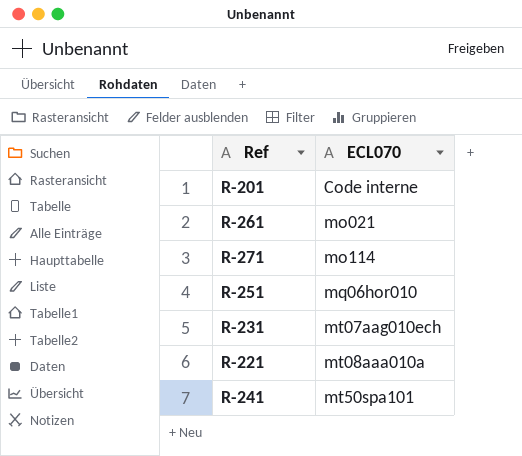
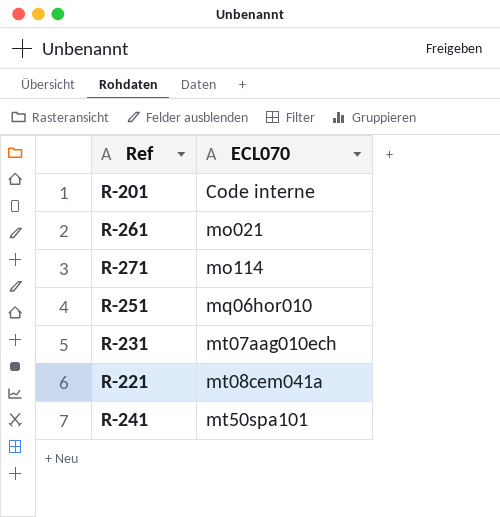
R-221 | ECL070: mt08aaa010a -> mt08cem041a

